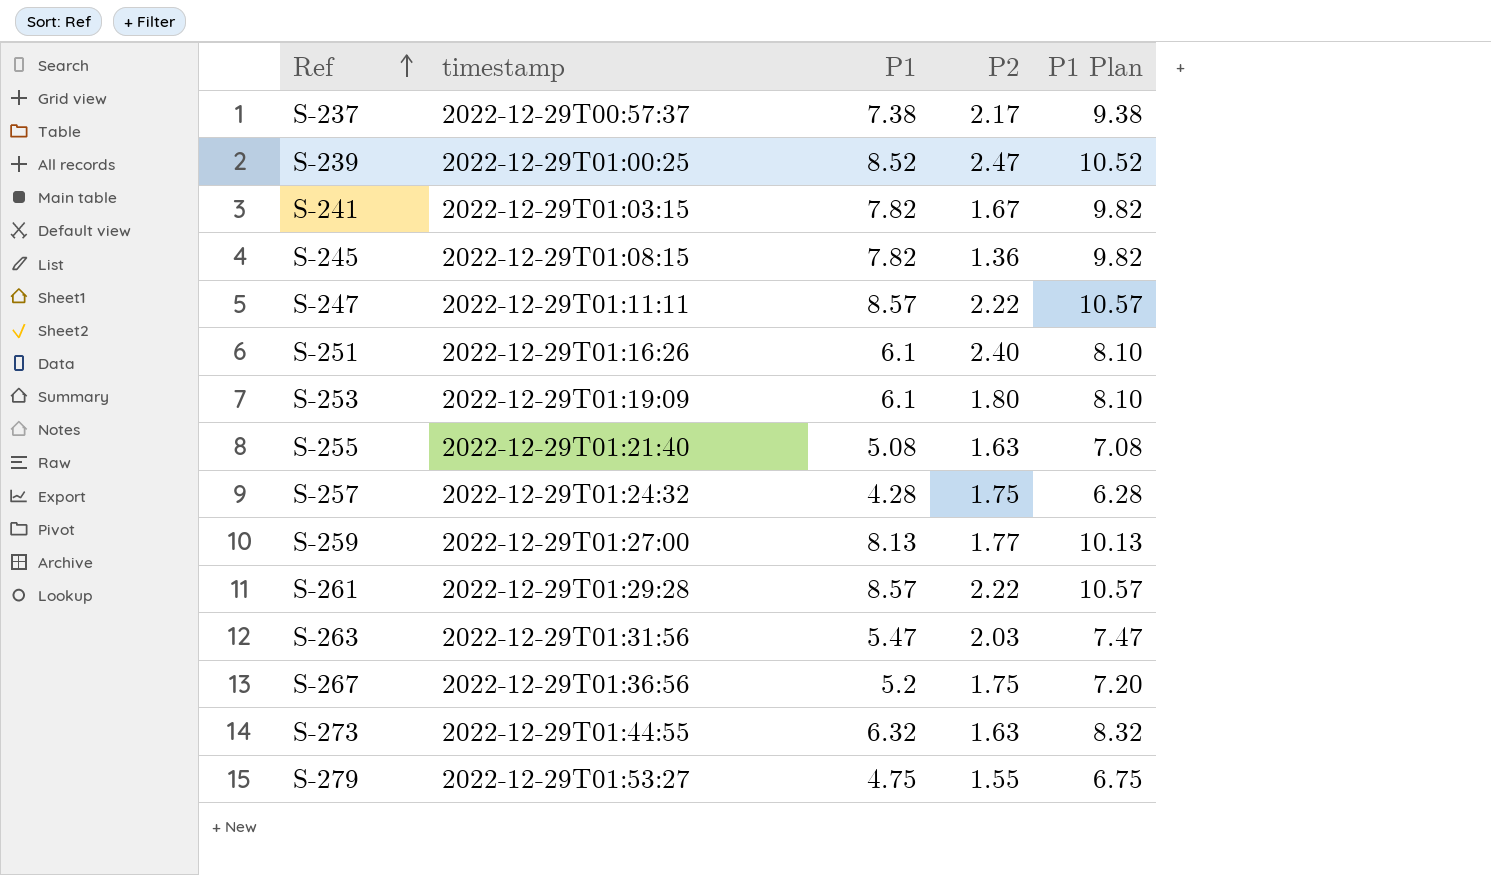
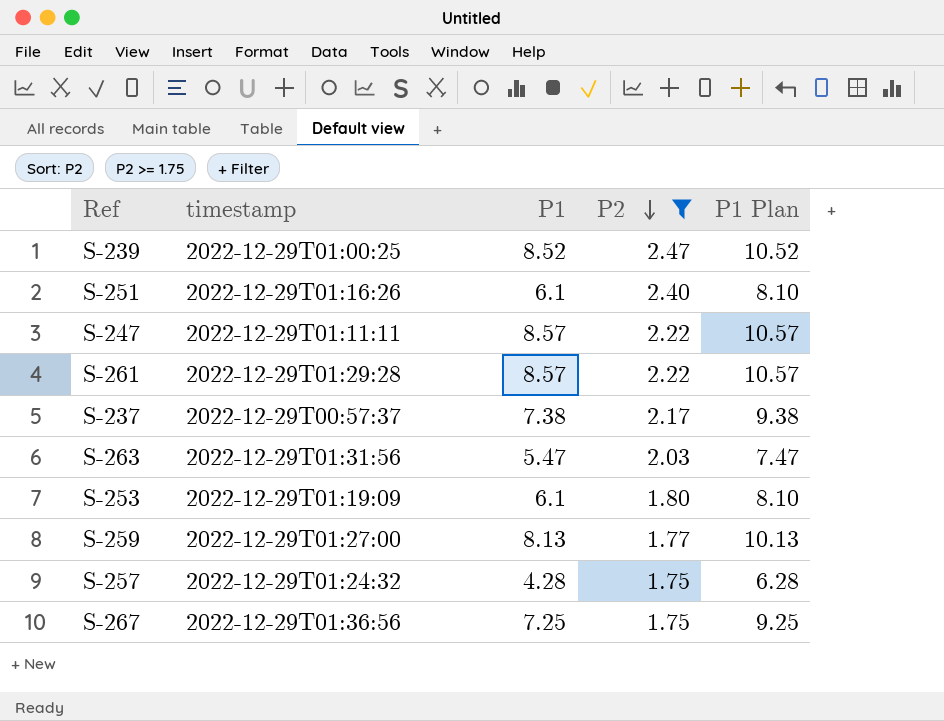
filter: none -> P2 >= 1.75
row order: Ref ascending -> P2 descending
S-267 | P1: 5.2 -> 7.25
S-267 | P1 Plan: 7.20 -> 9.25

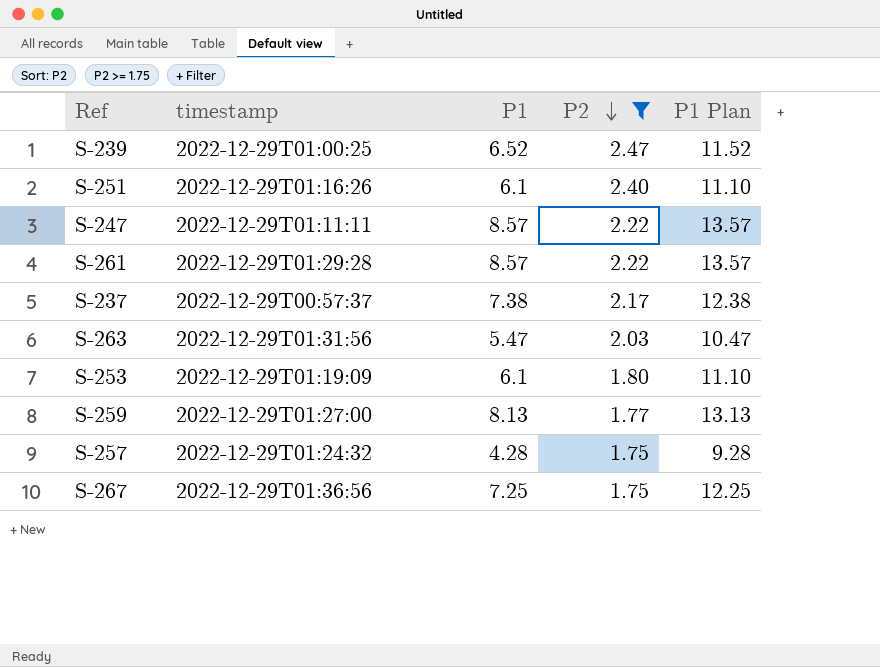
column P1 Plan | formula: [P1] + 2 -> [P1] + 5
S-239 | P1: 8.52 -> 6.52

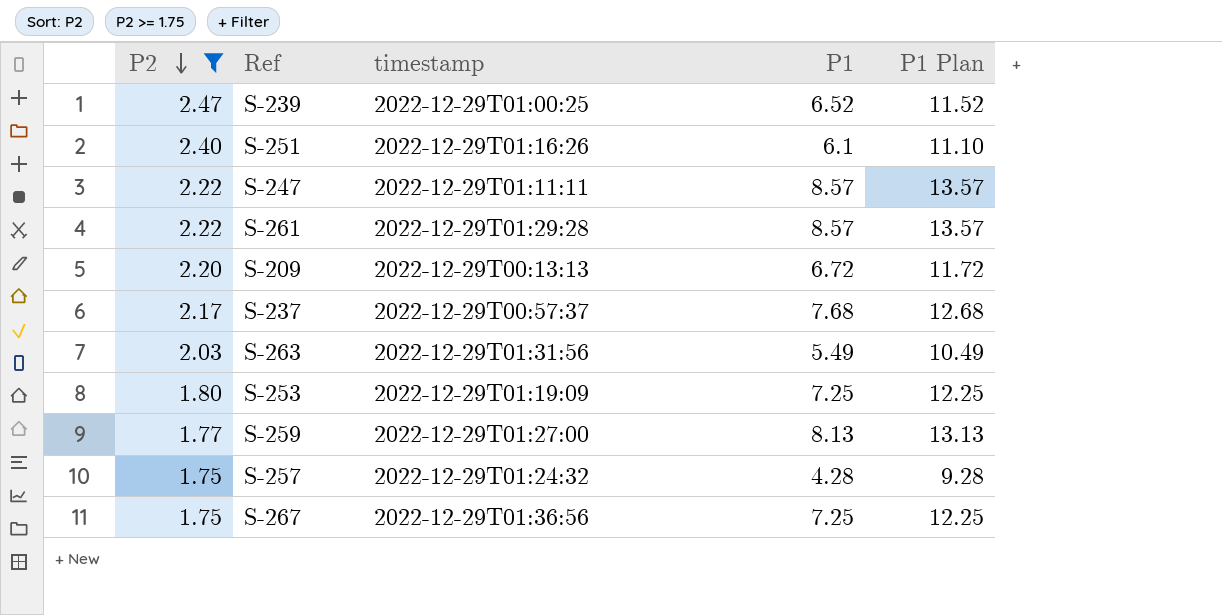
column P2 | position: 4 -> 1
row S-209: none -> 2.20 | 2022-12-29T00:13:13 | 6.72 | 11.72
S-237 | P1: 7.38 -> 7.68
S-237 | P1 Plan: 12.38 -> 12.68
S-263 | P1: 5.47 -> 5.49
S-263 | P1 Plan: 10.47 -> 10.49
S-253 | P1: 6.1 -> 7.25
S-253 | P1 Plan: 11.10 -> 12.25

